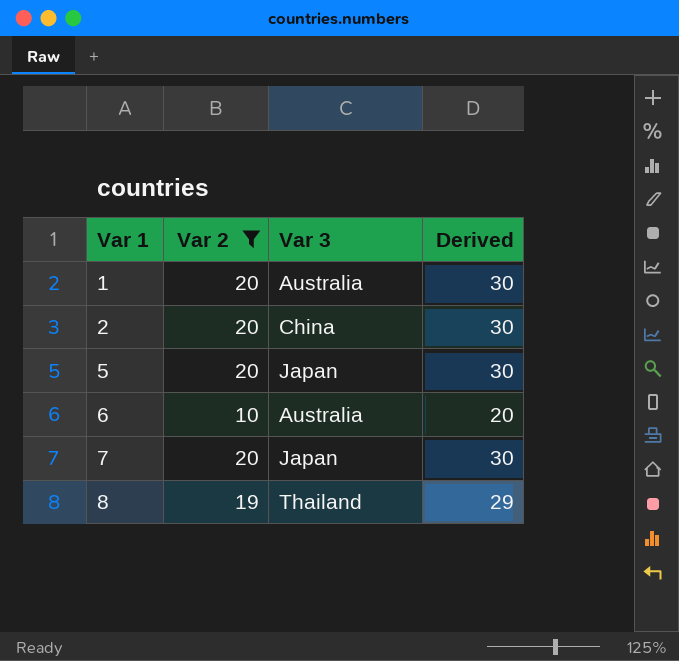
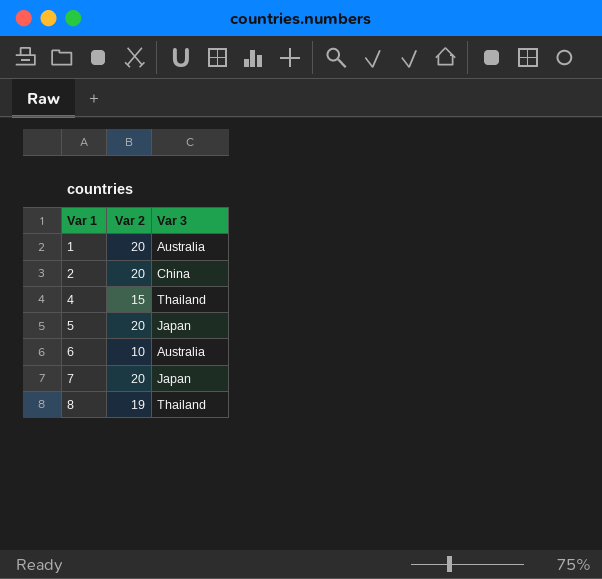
filter: Var 2 != 15 -> none
column Derived | formula: [Var 2] + 10 -> none

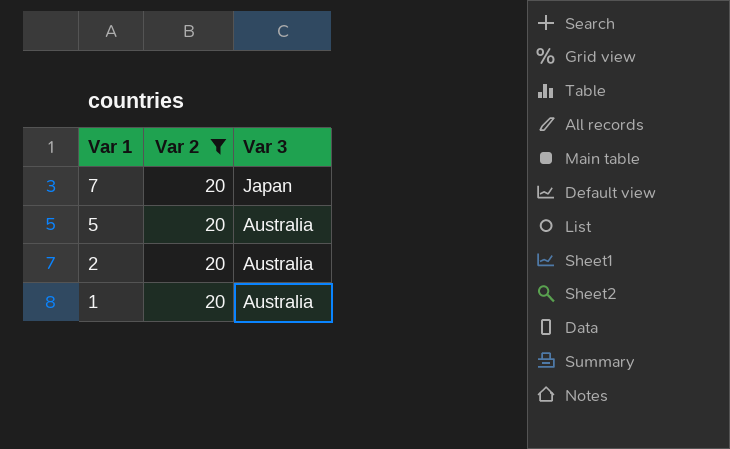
filter: none -> Var 2 = 20
row order: Var 1 ascending -> Var 1 descending
5 | Var 3: Japan -> Australia
2 | Var 3: China -> Australia

